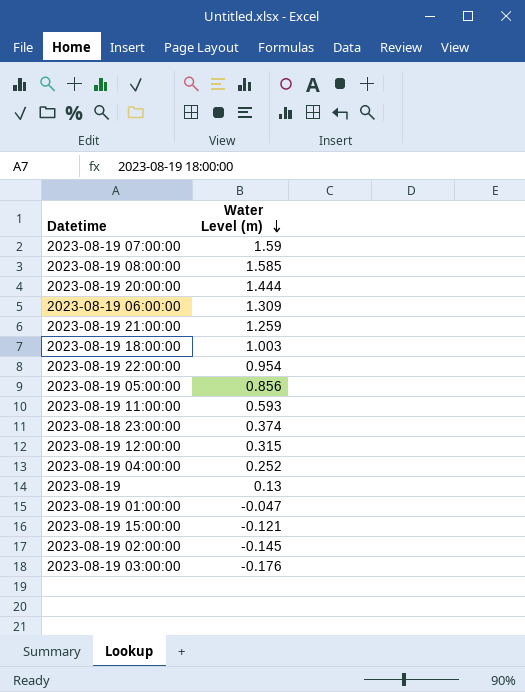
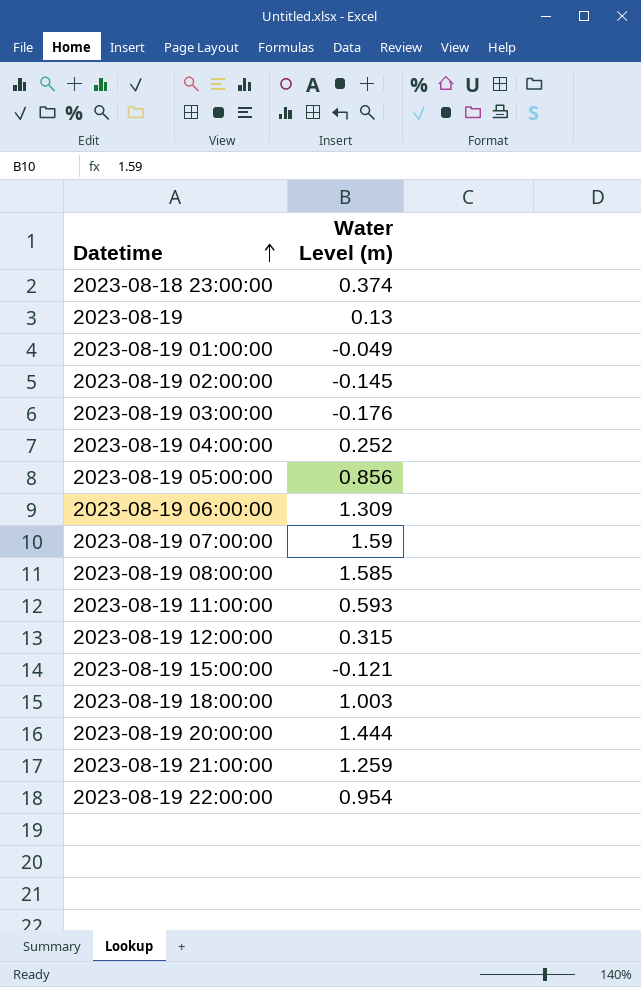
row order: Water Level (m) descending -> Datetime ascending
2023-08-19 01:00:00 | Water Level (m): -0.047 -> -0.049

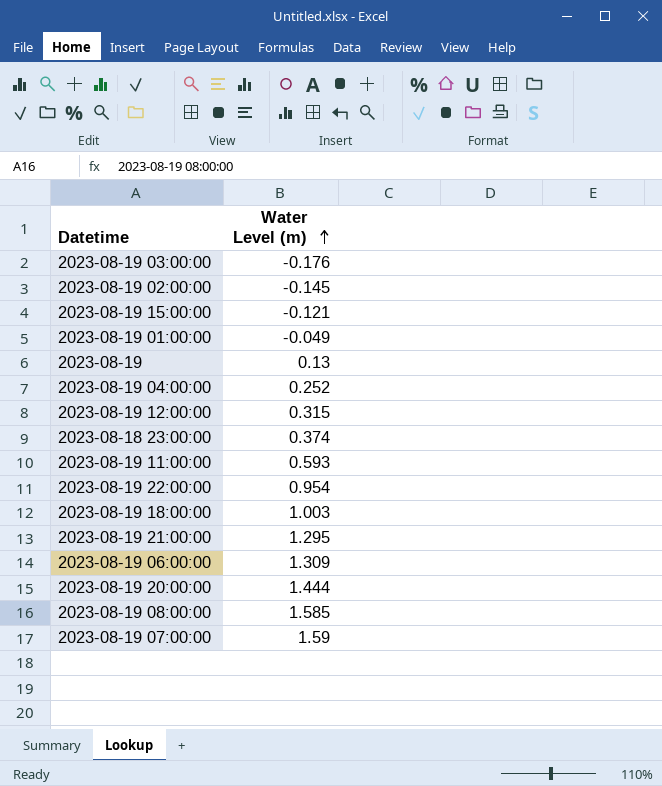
row order: Datetime ascending -> Water Level (m) ascending
row 2023-08-19 05:00:00: 0.856 -> none
2023-08-19 21:00:00 | Water Level (m): 1.259 -> 1.295

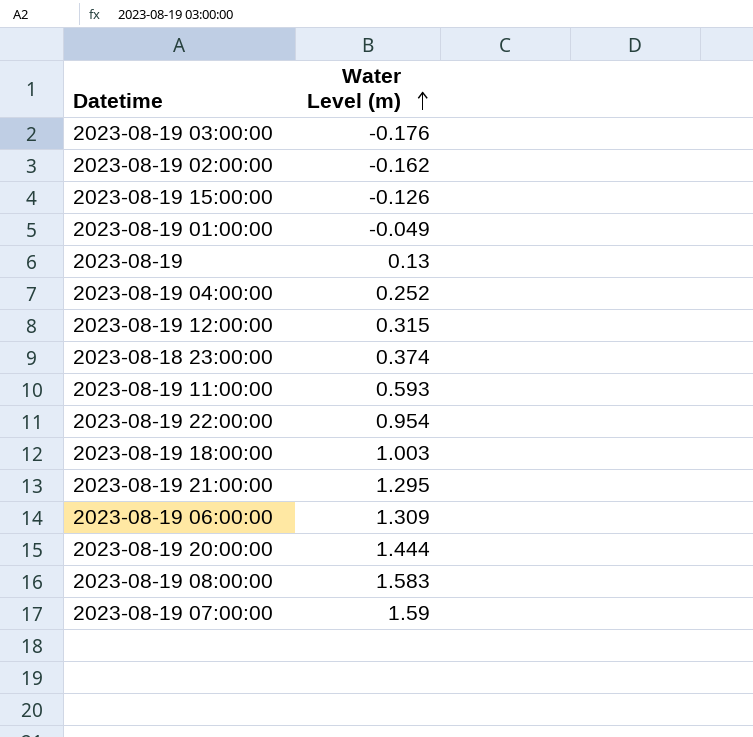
2023-08-19 02:00:00 | Water Level (m): -0.145 -> -0.162
2023-08-19 15:00:00 | Water Level (m): -0.121 -> -0.126
2023-08-19 08:00:00 | Water Level (m): 1.585 -> 1.583

